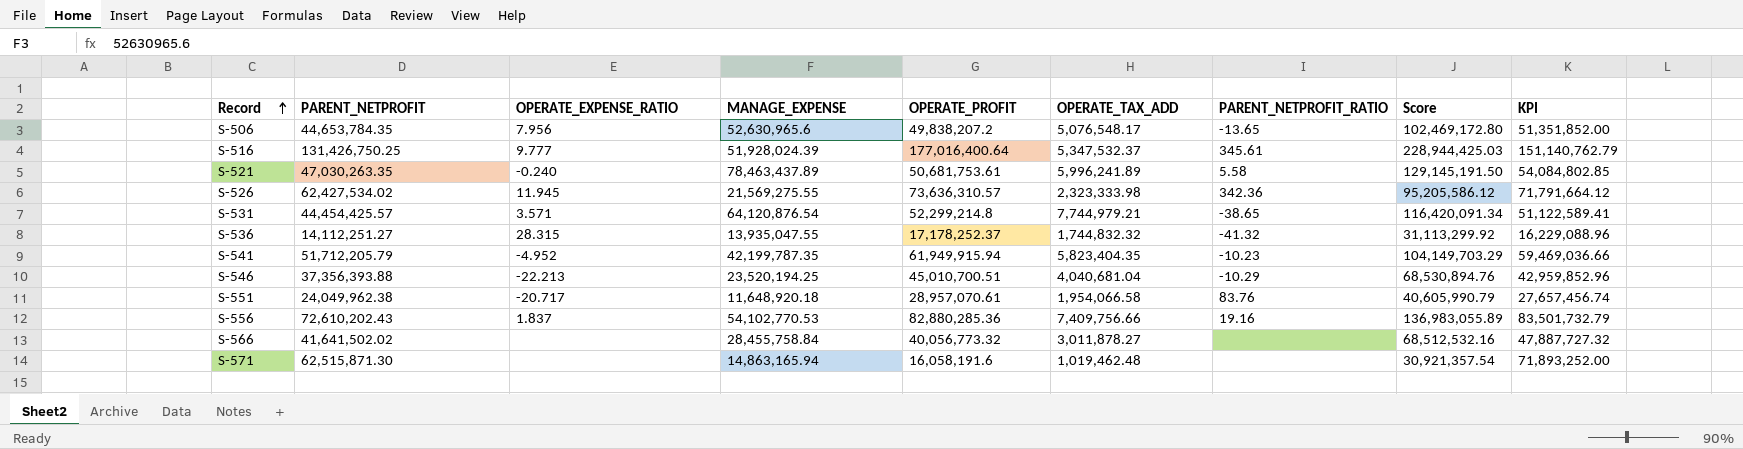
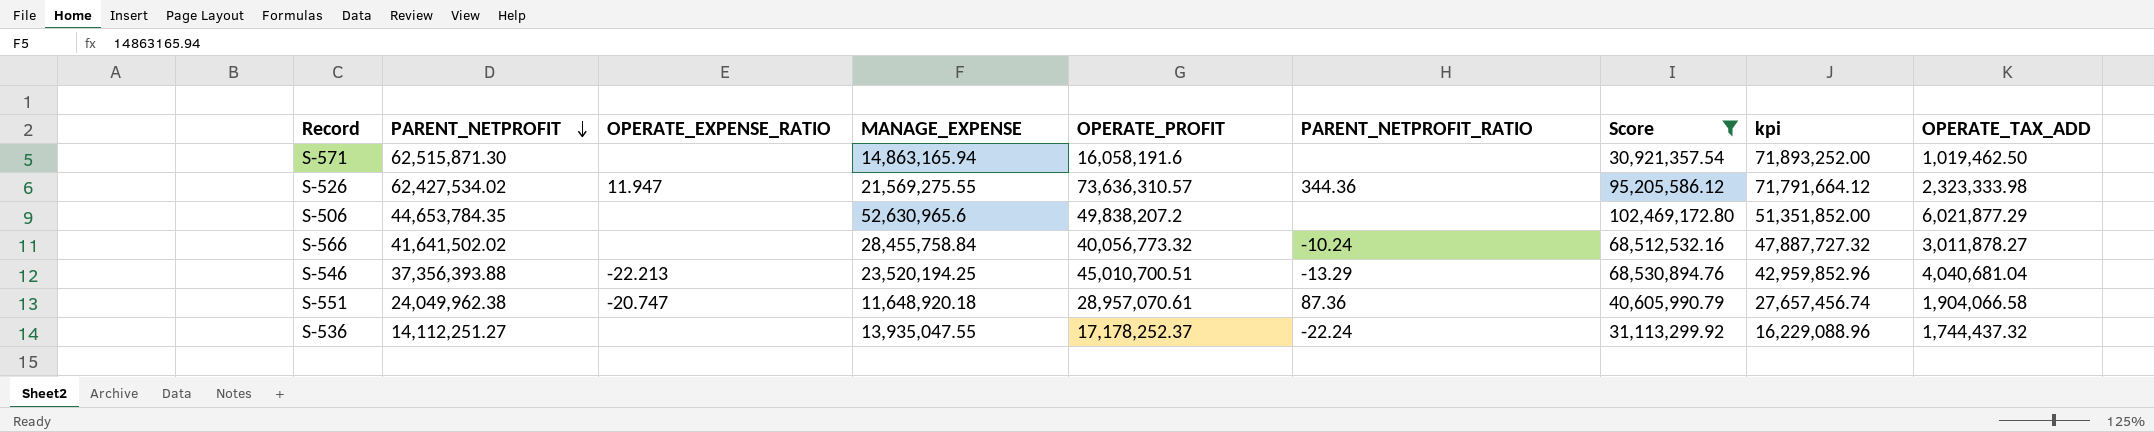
filter: none -> Score <= 102,469,172.80
row order: Record ascending -> PARENT_NETPROFIT descending
column name: KPI -> kpi
column OPERATE_TAX_ADD | position: 6 -> 9
S-571 | OPERATE_TAX_ADD: 1,019,462.48 -> 1,019,462.50
S-526 | OPERATE_EXPENSE_RATIO: 11.945 -> 11.947
S-526 | PARENT_NETPROFIT_RATIO: 342.36 -> 344.36
S-506 | OPERATE_EXPENSE_RATIO: 7.956 -> none
S-506 | PARENT_NETPROFIT_RATIO: -13.65 -> none
S-506 | OPERATE_TAX_ADD: 5,076,548.17 -> 6,021,877.29
S-566 | PARENT_NETPROFIT_RATIO: none -> -10.24
S-546 | PARENT_NETPROFIT_RATIO: -10.29 -> -13.29
S-551 | OPERATE_EXPENSE_RATIO: -20.717 -> -20.747
S-551 | PARENT_NETPROFIT_RATIO: 83.76 -> 87.36
S-551 | OPERATE_TAX_ADD: 1,954,066.58 -> 1,904,066.58
S-536 | OPERATE_EXPENSE_RATIO: 28.315 -> none
S-536 | PARENT_NETPROFIT_RATIO: -41.32 -> -22.24
S-536 | OPERATE_TAX_ADD: 1,744,832.32 -> 1,744,437.32

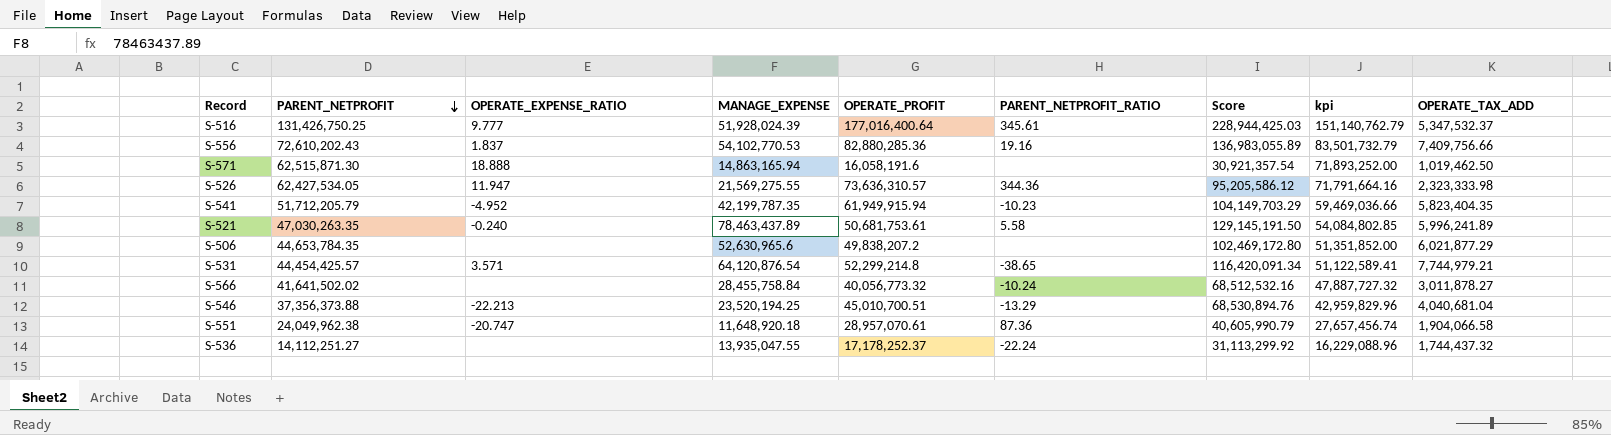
filter: Score <= 102,469,172.80 -> none
S-571 | OPERATE_EXPENSE_RATIO: none -> 18.888
S-526 | PARENT_NETPROFIT: 62,427,534.02 -> 62,427,534.05
S-526 | kpi: 71,791,664.12 -> 71,791,664.16
S-546 | PARENT_NETPROFIT: 37,356,393.88 -> 37,356,373.88
S-546 | kpi: 42,959,852.96 -> 42,959,829.96

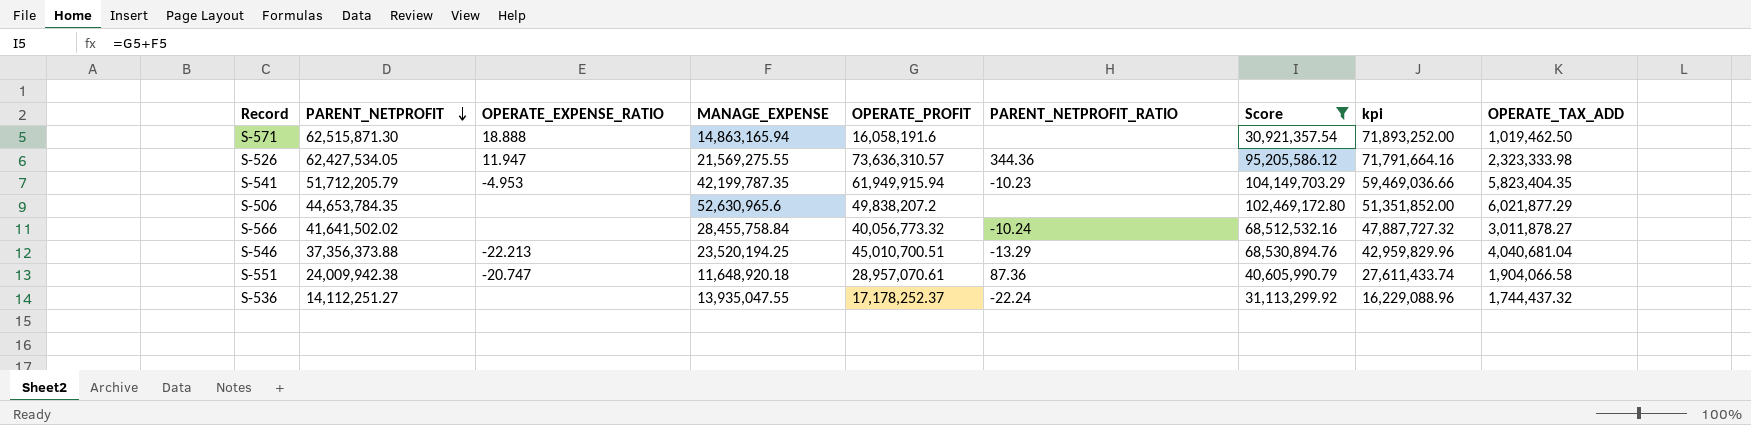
filter: none -> Score <= 104,149,703.29
S-541 | OPERATE_EXPENSE_RATIO: -4.952 -> -4.953
S-551 | PARENT_NETPROFIT: 24,049,962.38 -> 24,009,942.38
S-551 | kpi: 27,657,456.74 -> 27,611,433.74

